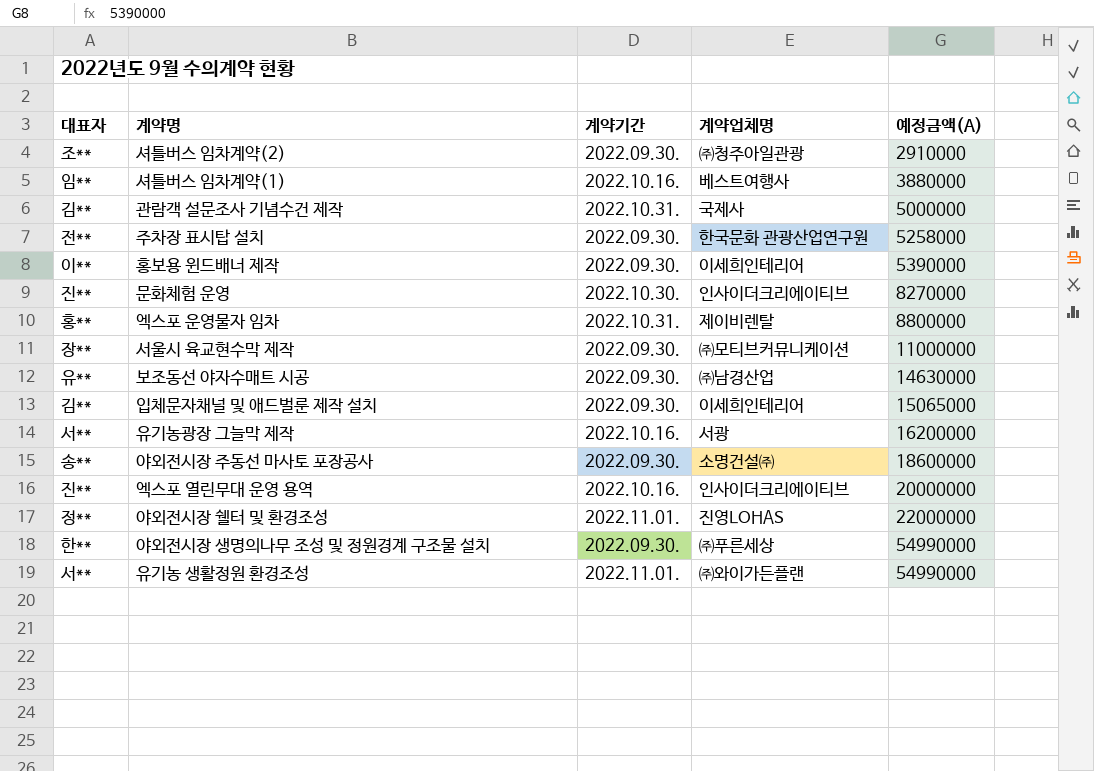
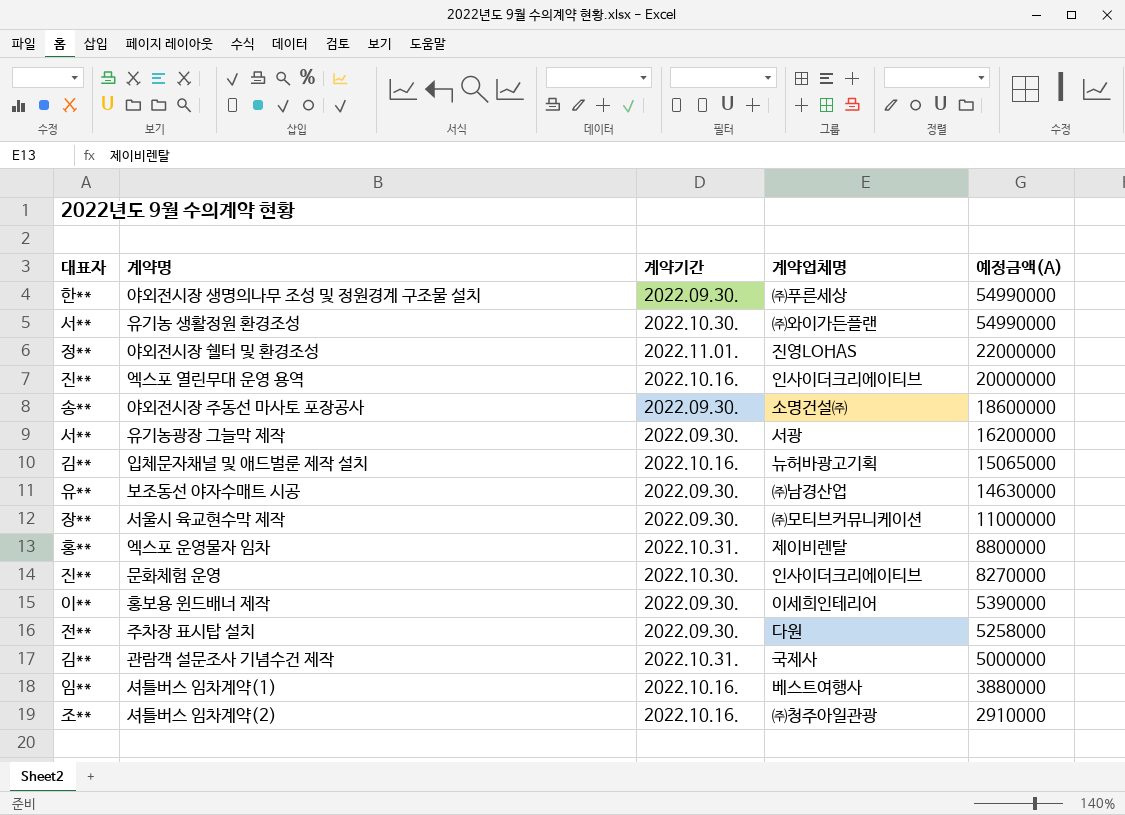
row order: 예정금액(A) ascending -> 예정금액(A) descending
유기농 생활정원 환경조성 | 계약기간: 2022.11.01. -> 2022.10.30.
유기농광장 그늘막 제작 | 계약기간: 2022.10.16. -> 2022.09.30.
입체문자채널 및 애드벌룬 제작 설치 | 계약기간: 2022.09.30. -> 2022.10.16.
입체문자채널 및 애드벌룬 제작 설치 | 계약업체명: 이세희인테리어 -> 뉴허바광고기획
주차장 표시탑 설치 | 계약업체명: 한국문화 관광산업연구원 -> 다원
셔틀버스 임차계약(2) | 계약기간: 2022.09.30. -> 2022.10.16.

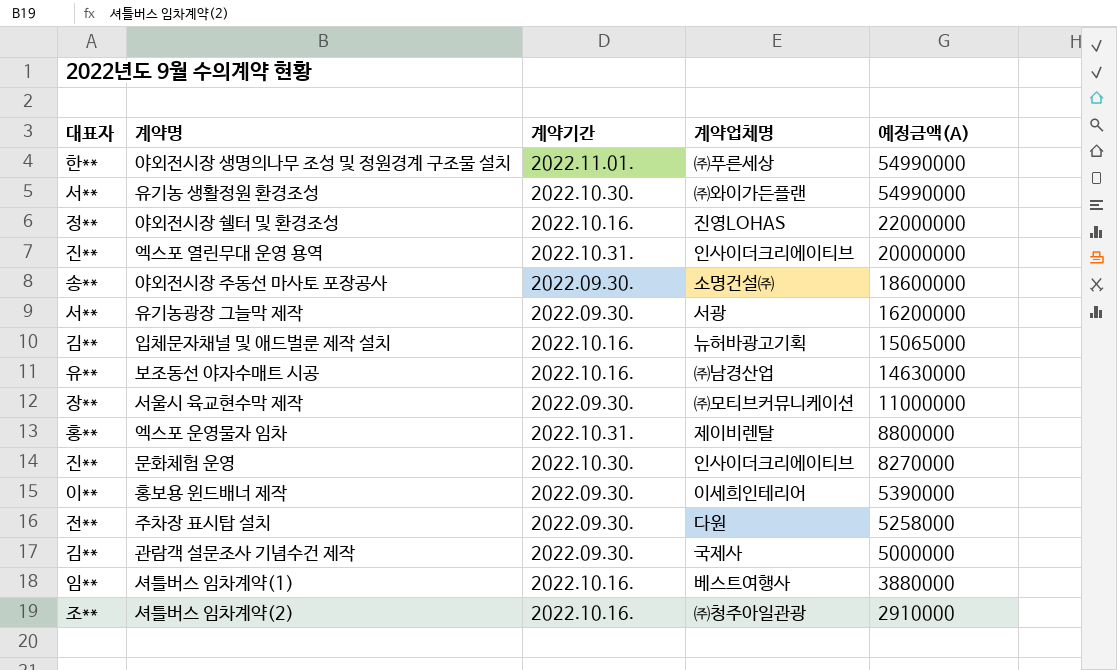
야외전시장 생명의나무 조성 및 정원경계 구조물 설치 | 계약기간: 2022.09.30. -> 2022.11.01.
야외전시장 쉘터 및 환경조성 | 계약기간: 2022.11.01. -> 2022.10.16.
엑스포 열린무대 운영 용역 | 계약기간: 2022.10.16. -> 2022.10.31.
보조동선 야자수매트 시공 | 계약기간: 2022.09.30. -> 2022.10.16.
관람객 설문조사 기념수건 제작 | 계약기간: 2022.10.31. -> 2022.09.30.

